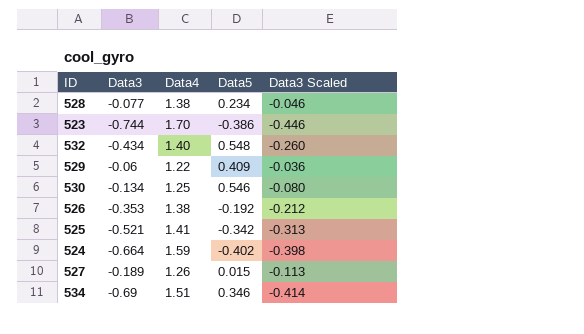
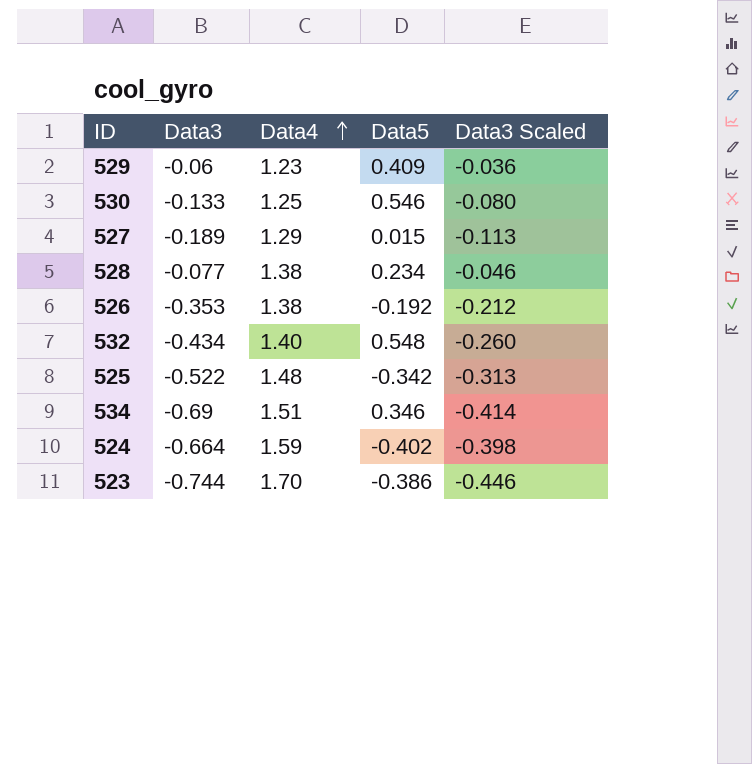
row order: none -> Data4 ascending
529 | Data4: 1.22 -> 1.23
530 | Data3: -0.134 -> -0.133
527 | Data4: 1.26 -> 1.29
525 | Data3: -0.521 -> -0.522
525 | Data4: 1.41 -> 1.48

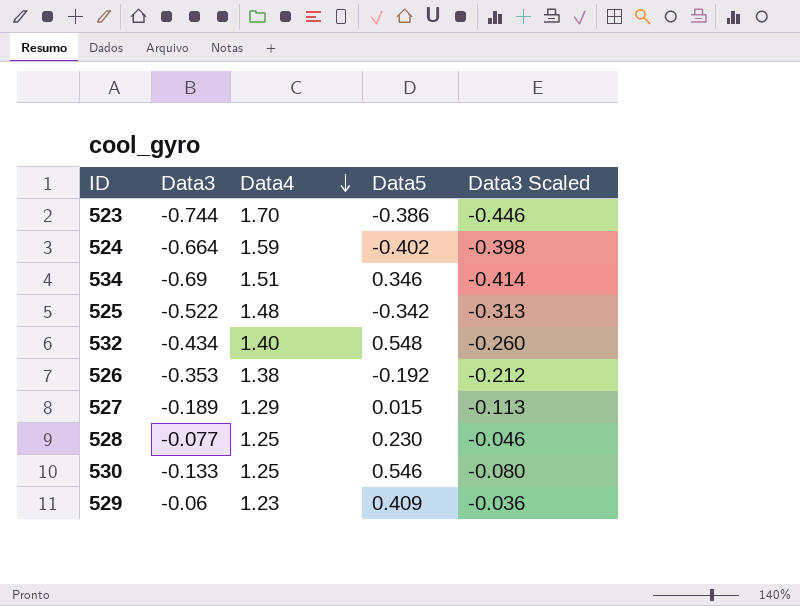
row order: Data4 ascending -> Data4 descending
528 | Data4: 1.38 -> 1.25
528 | Data5: 0.234 -> 0.230

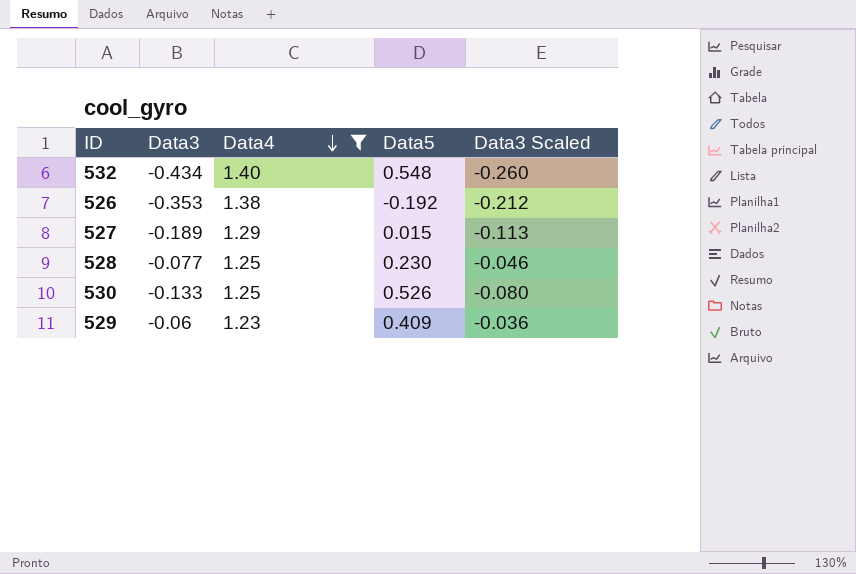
filter: none -> Data4 <= 1.40
530 | Data5: 0.546 -> 0.526

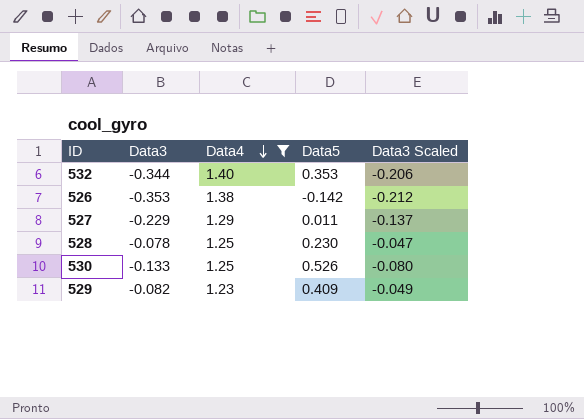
532 | Data3: -0.434 -> -0.344
532 | Data5: 0.548 -> 0.353
532 | Data3 Scaled: -0.260 -> -0.206
526 | Data5: -0.192 -> -0.142
527 | Data3: -0.189 -> -0.229
527 | Data5: 0.015 -> 0.011
527 | Data3 Scaled: -0.113 -> -0.137
528 | Data3: -0.077 -> -0.078
528 | Data3 Scaled: -0.046 -> -0.047
529 | Data3: -0.06 -> -0.082
529 | Data3 Scaled: -0.036 -> -0.049

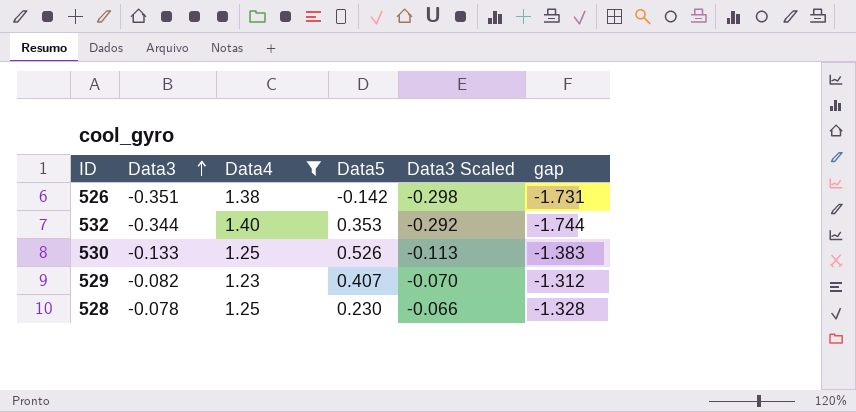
row order: Data4 descending -> Data3 ascending
column Data3 Scaled | formula: [Data3] * 0.6 -> [Data3] * 0.85
column gap | formula: none -> [Data3] - [Data4]
row 527: -0.229 | 1.29 | 0.011 | -0.137 -> none
526 | Data3: -0.353 -> -0.351
529 | Data5: 0.409 -> 0.407

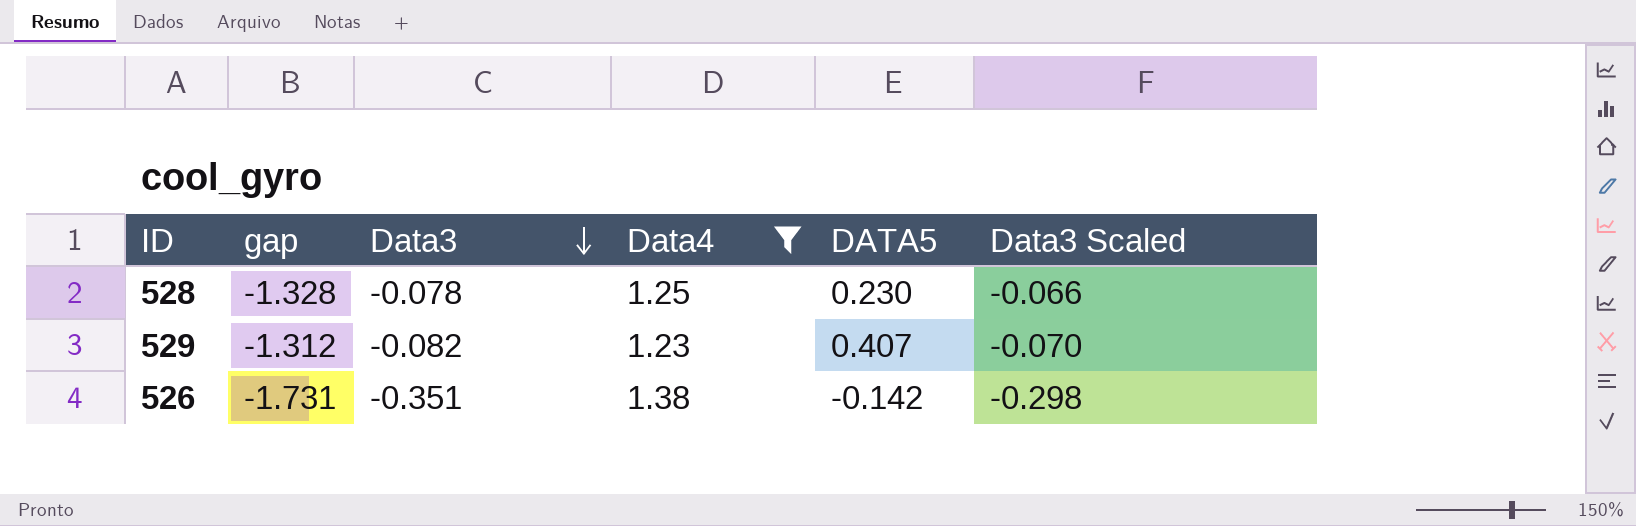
row order: Data3 ascending -> Data3 descending
column gap | position: 6 -> 2
column name: Data5 -> DATA5
row 532: -0.344 | 1.40 | 0.353 | -0.292 | -1.744 -> none
row 530: -0.133 | 1.25 | 0.526 | -0.113 | -1.383 -> none

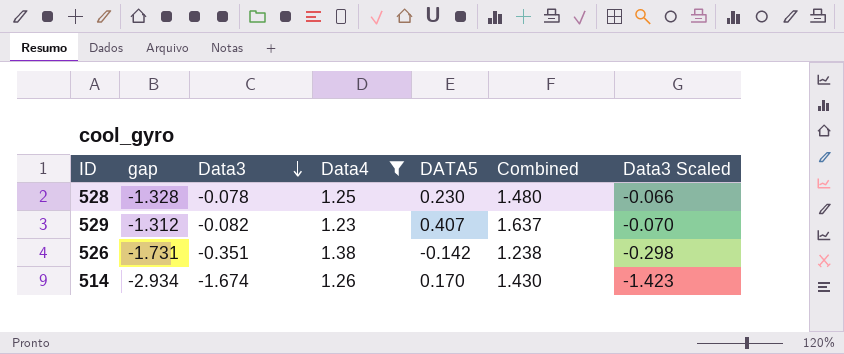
column Combined | formula: none -> [Data4] + [DATA5]
row 514: none -> -2.934 | -1.674 | 1.26 | 0.170 | 1.430 | -1.423

